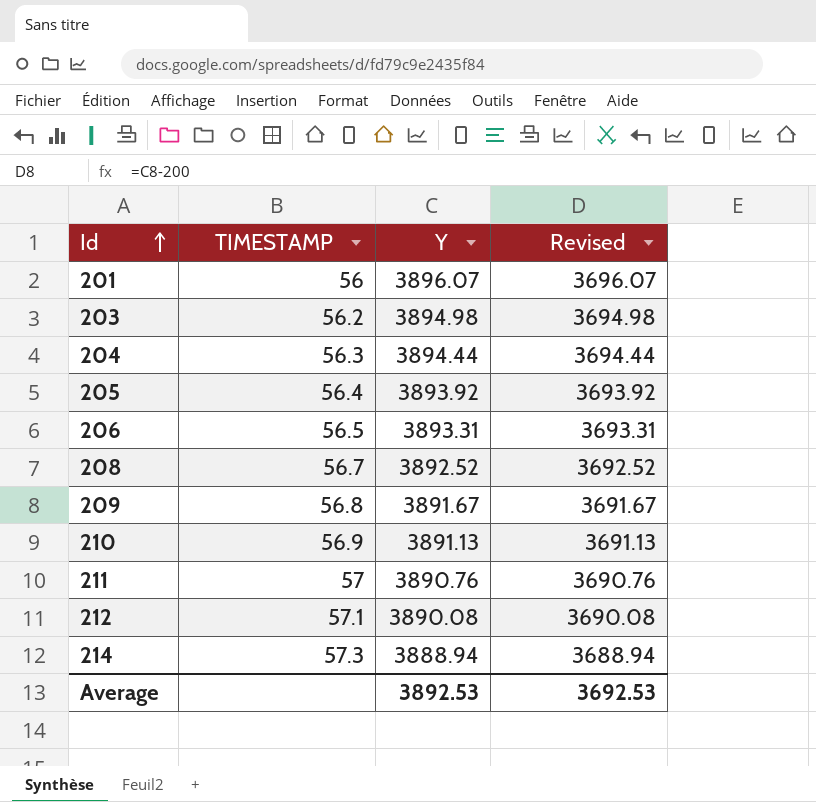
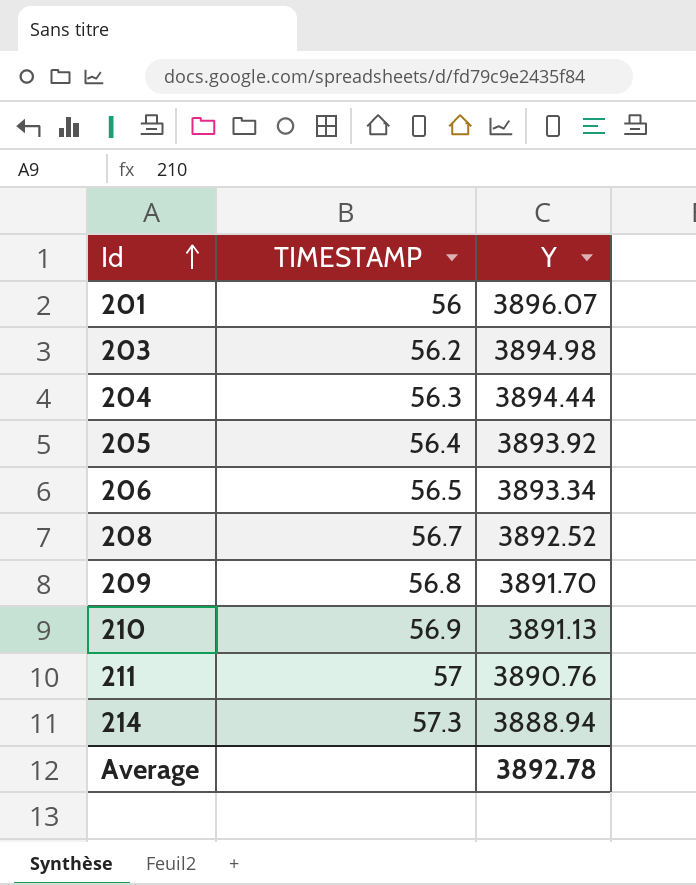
column Revised | formula: [Y] - 200 -> none
row 212: 57.1 | 3890.08 | 3690.08 -> none
206 | Y: 3893.31 -> 3893.34
209 | Y: 3891.67 -> 3891.70
Average | Y: 3892.53 -> 3892.78

